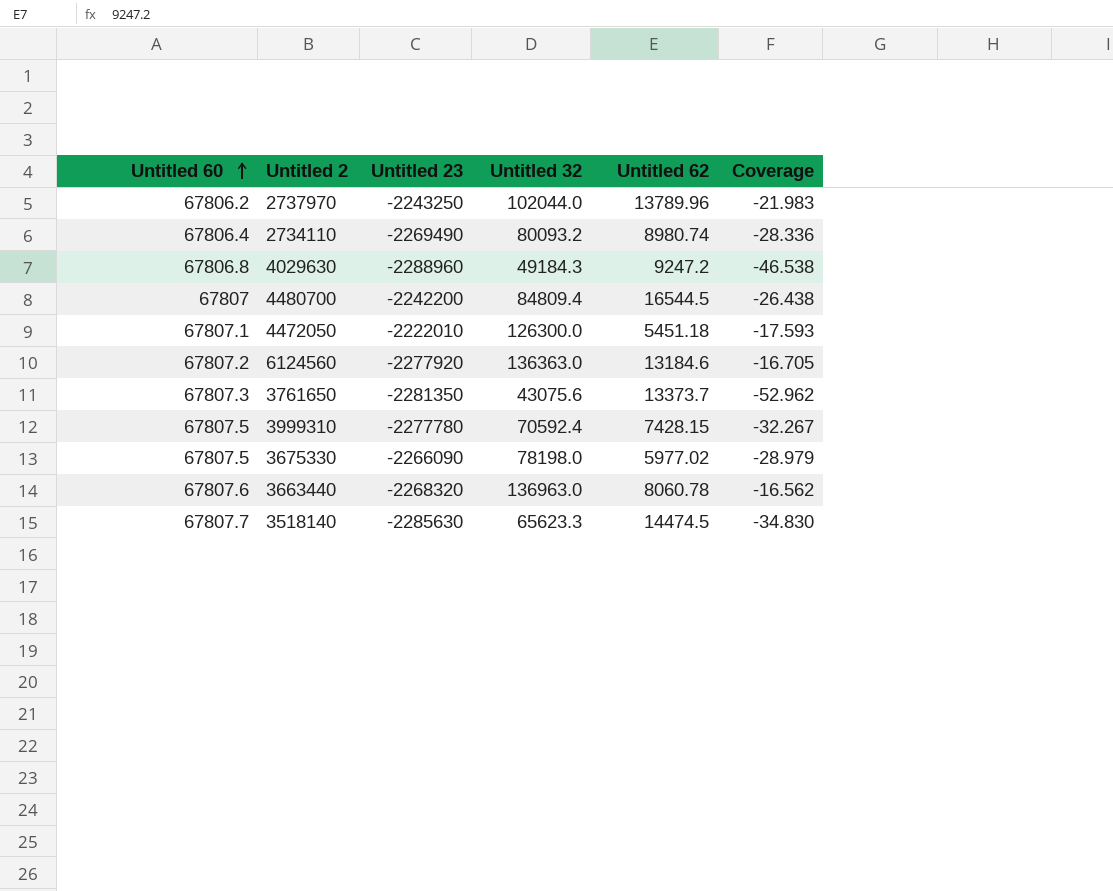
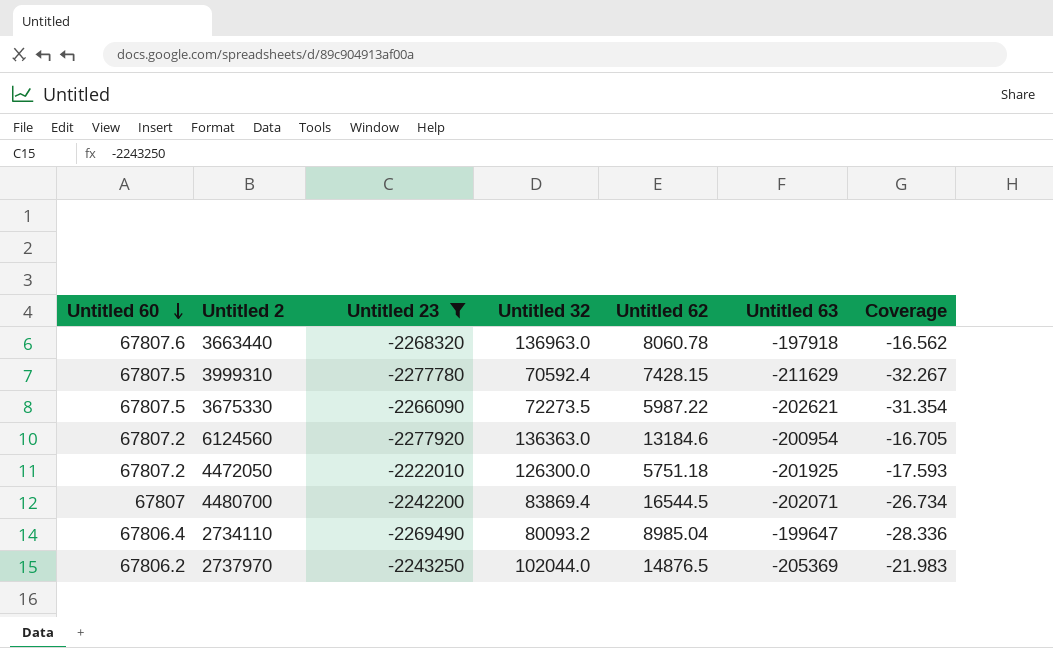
filter: none -> Untitled 23 >= -2277920
row order: Untitled 60 ascending -> Untitled 60 descending
column Untitled 63 | position: none -> 6
3675330 | Untitled 32: 78198.0 -> 72273.5
3675330 | Untitled 62: 5977.02 -> 5987.22
3675330 | Coverage: -28.979 -> -31.354
4472050 | Untitled 60: 67807.1 -> 67807.2
4472050 | Untitled 62: 5451.18 -> 5751.18
4480700 | Untitled 32: 84809.4 -> 83869.4
4480700 | Coverage: -26.438 -> -26.734
2734110 | Untitled 62: 8980.74 -> 8985.04
2737970 | Untitled 62: 13789.96 -> 14876.5

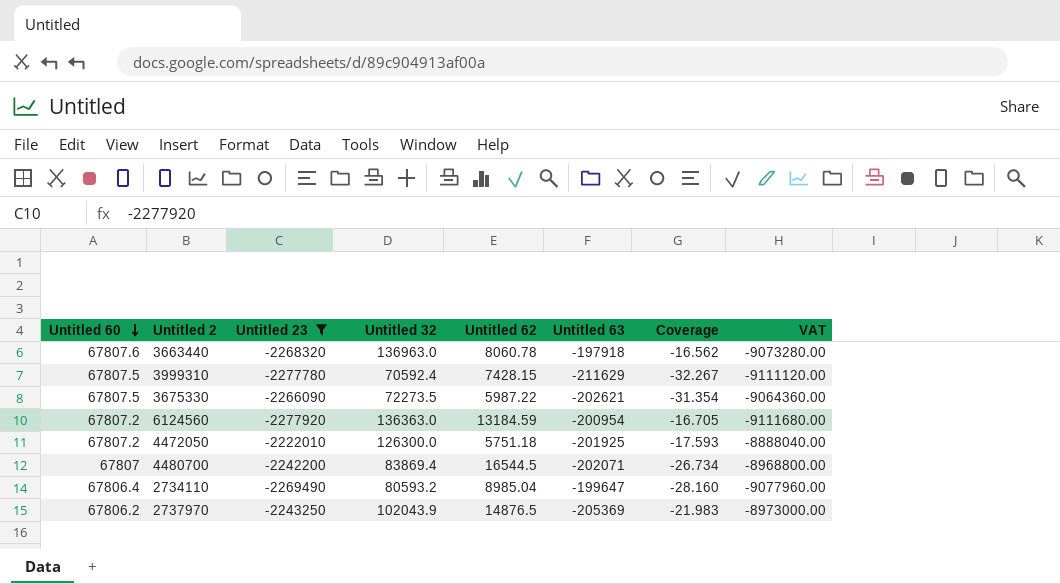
column VAT | formula: none -> [Untitled 23] * 4
6124560 | Untitled 62: 13184.6 -> 13184.59
2734110 | Untitled 32: 80093.2 -> 80593.2
2734110 | Coverage: -28.336 -> -28.160
2737970 | Untitled 32: 102044.0 -> 102043.9

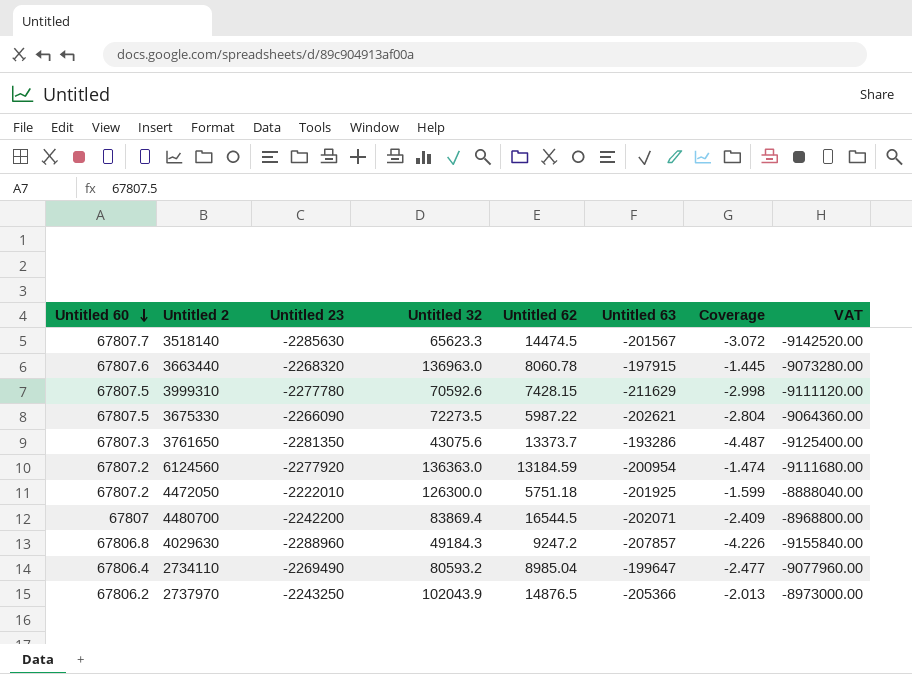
filter: Untitled 23 >= -2277920 -> none
column Coverage | formula: [Untitled 23] / [Untitled 32] -> [Untitled 63] / [Untitled 32]
3663440 | Untitled 63: -197918 -> -197915
3999310 | Untitled 32: 70592.4 -> 70592.6
2737970 | Untitled 63: -205369 -> -205366

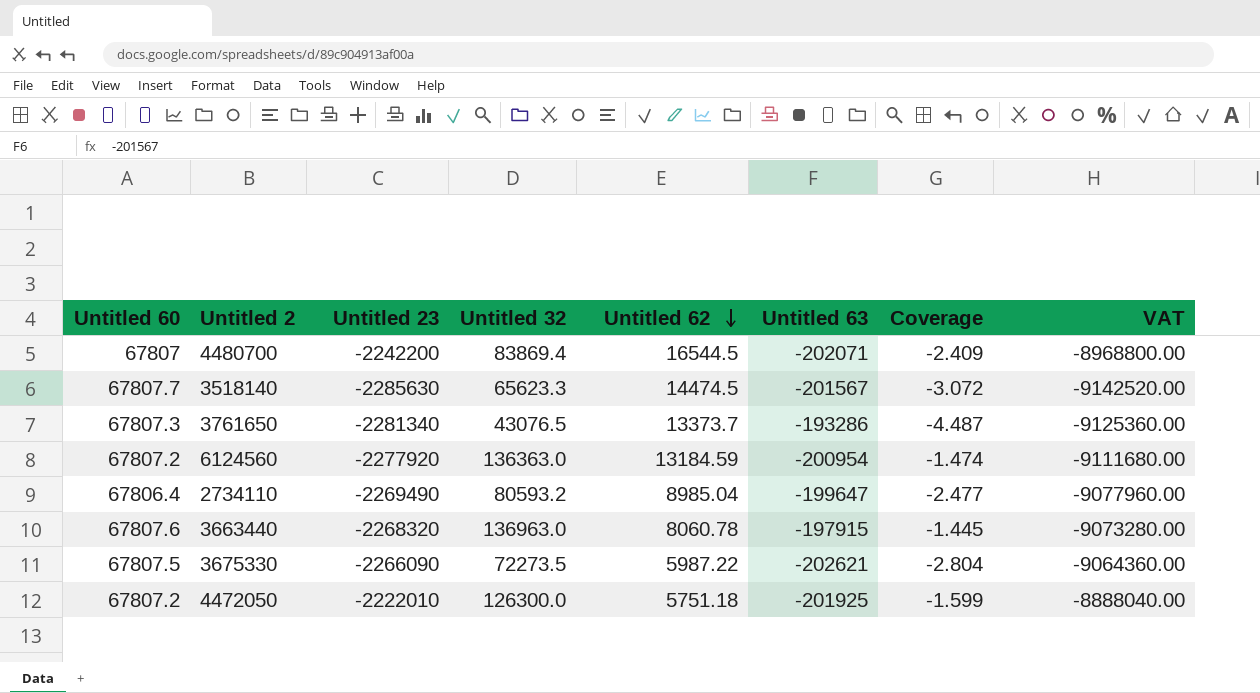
row order: Untitled 60 descending -> Untitled 62 descending
row 3999310: 67807.5 | -2277780 | 70592.6 | 7428.15 | -211629 | -2.998 | -9111120.00 -> none
row 4029630: 67806.8 | -2288960 | 49184.3 | 9247.2 | -207857 | -4.226 | -9155840.00 -> none
row 2737970: 67806.2 | -2243250 | 102043.9 | 14876.5 | -205366 | -2.013 | -8973000.00 -> none
3761650 | Untitled 23: -2281350 -> -2281340
3761650 | Untitled 32: 43075.6 -> 43076.5
3761650 | VAT: -9125400.00 -> -9125360.00

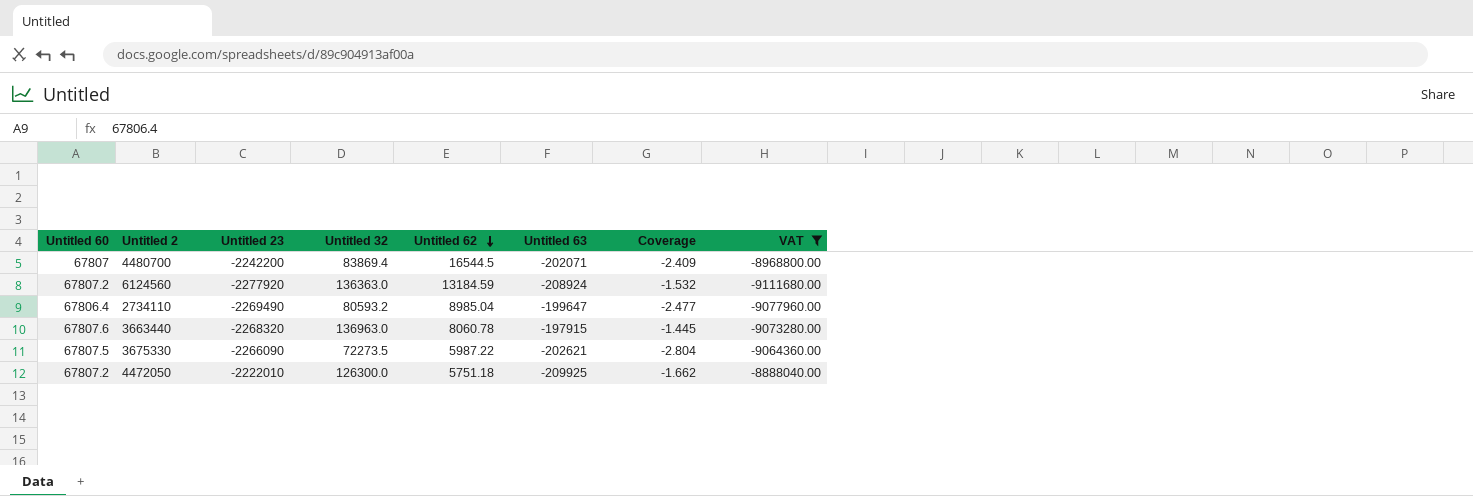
filter: none -> VAT >= -9111680.00
6124560 | Untitled 63: -200954 -> -208924
6124560 | Coverage: -1.474 -> -1.532
4472050 | Untitled 63: -201925 -> -209925
4472050 | Coverage: -1.599 -> -1.662

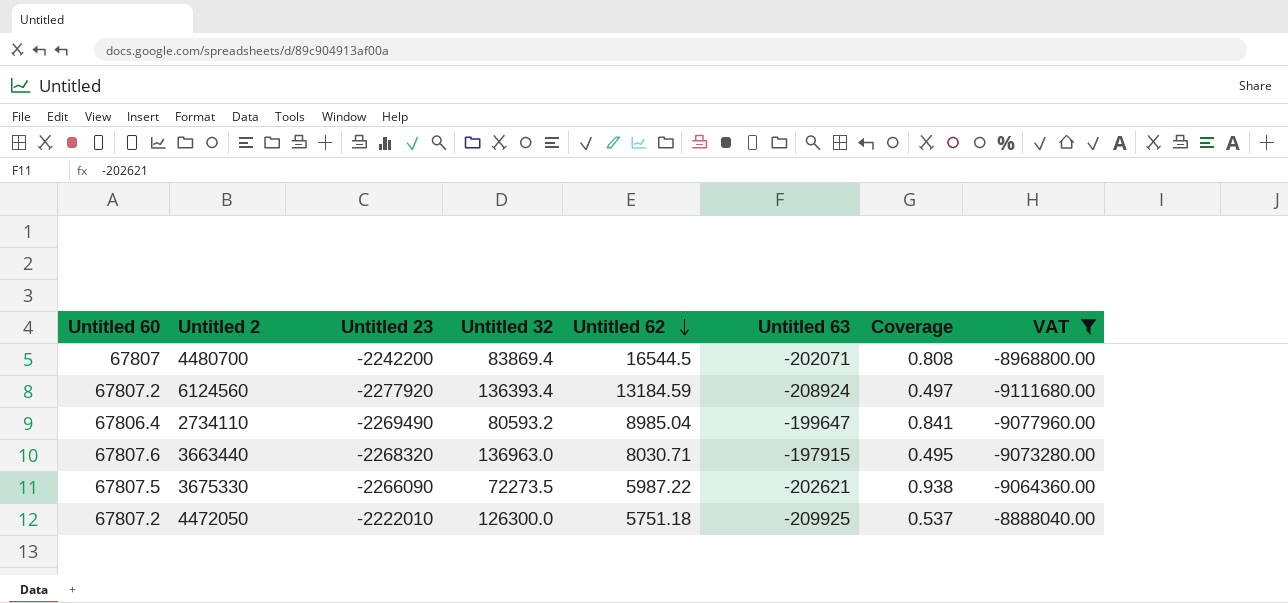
column Coverage | formula: [Untitled 63] / [Untitled 32] -> [Untitled 60] / [Untitled 32]
6124560 | Untitled 32: 136363.0 -> 136393.4
3663440 | Untitled 62: 8060.78 -> 8030.71

